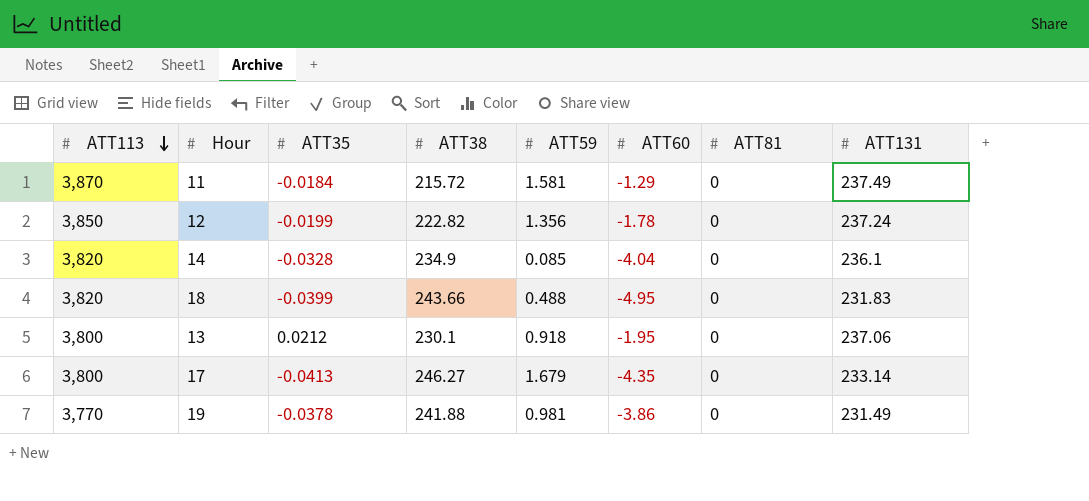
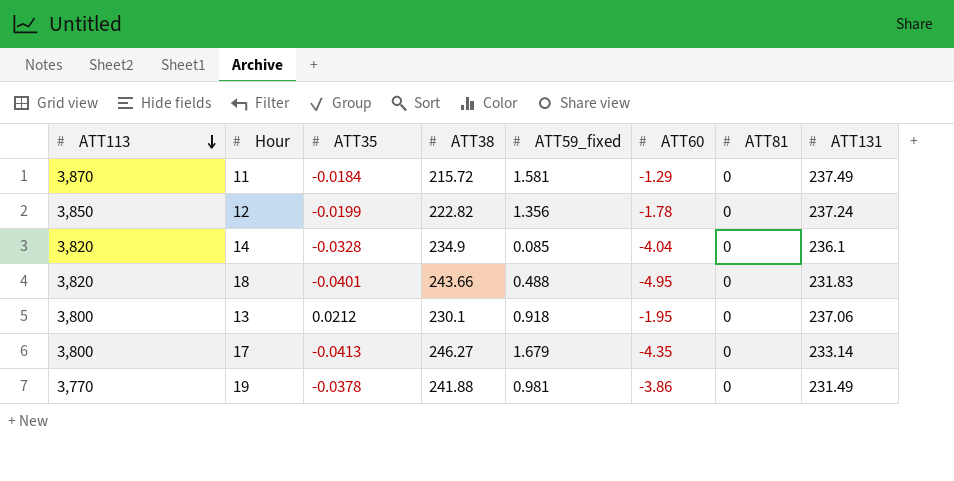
column name: ATT59 -> ATT59_fixed
18 | ATT35: -0.0399 -> -0.0401

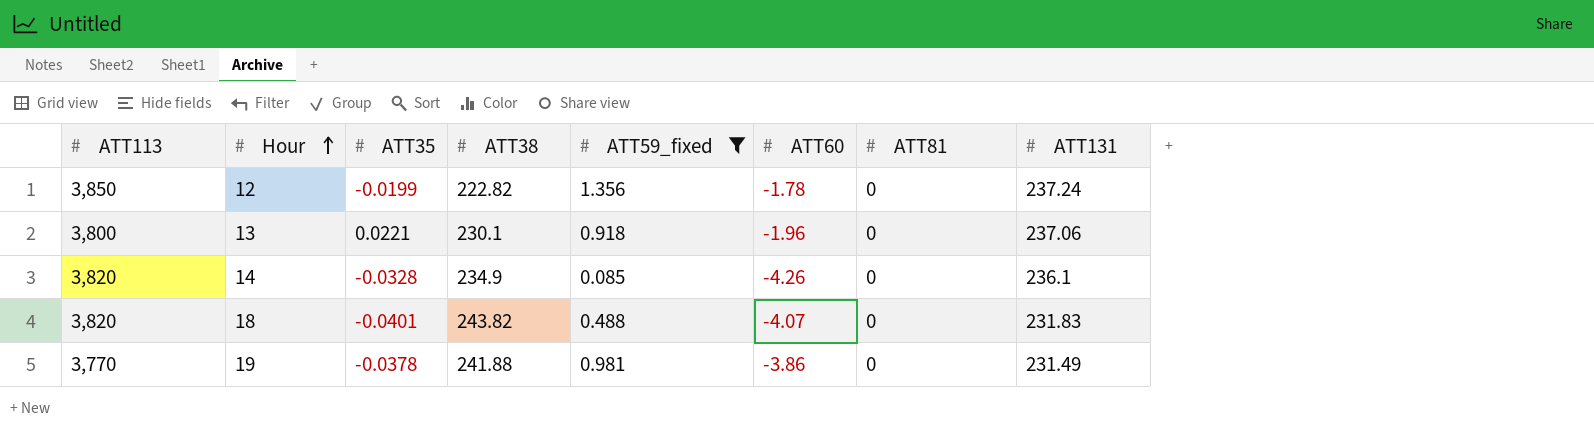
filter: none -> ATT59_fixed <= 1.356
row order: ATT113 descending -> Hour ascending
13 | ATT35: 0.0212 -> 0.0221
13 | ATT60: -1.95 -> -1.96
14 | ATT60: -4.04 -> -4.26
18 | ATT38: 243.66 -> 243.82
18 | ATT60: -4.95 -> -4.07

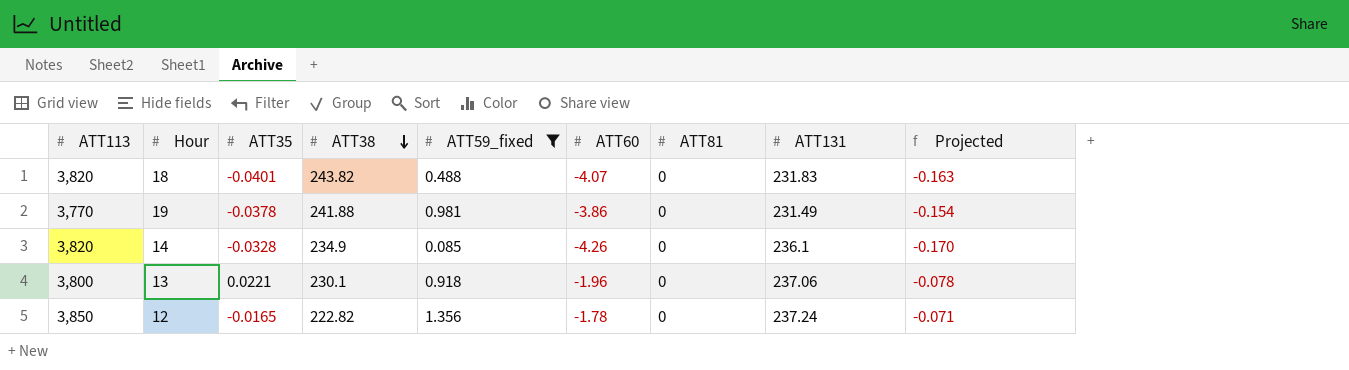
row order: Hour ascending -> ATT38 descending
column Projected | formula: none -> [ATT60] * 0.04
12 | ATT35: -0.0199 -> -0.0165

